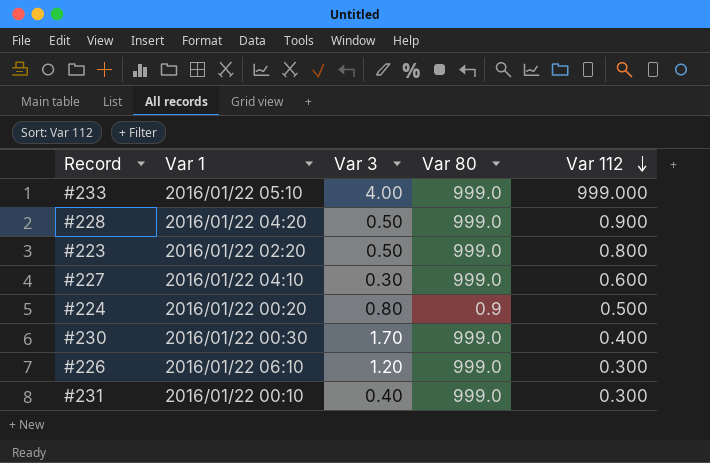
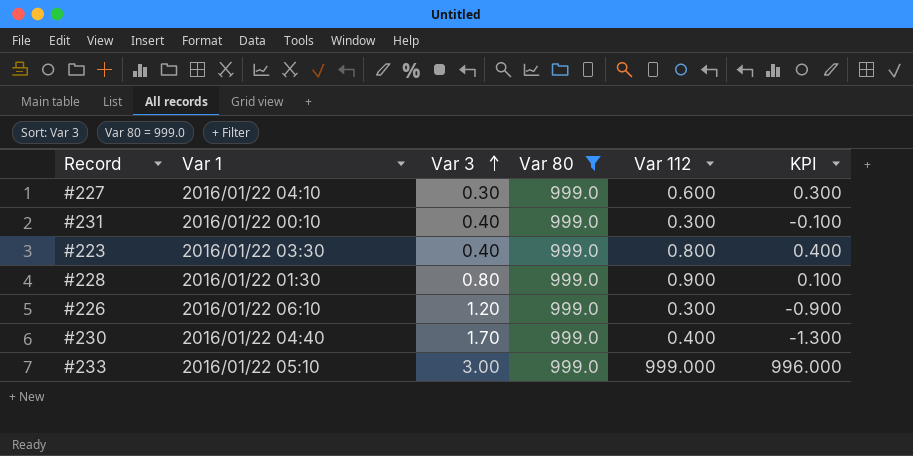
filter: none -> Var 80 = 999.0
row order: Var 112 descending -> Var 3 ascending
column KPI | formula: none -> [Var 112] - [Var 3]
#223 | Var 1: 2016/01/22 02:20 -> 2016/01/22 03:30
#223 | Var 3: 0.50 -> 0.40
#228 | Var 1: 2016/01/22 04:20 -> 2016/01/22 01:30
#228 | Var 3: 0.50 -> 0.80
#230 | Var 1: 2016/01/22 00:30 -> 2016/01/22 04:40
#233 | Var 3: 4.00 -> 3.00

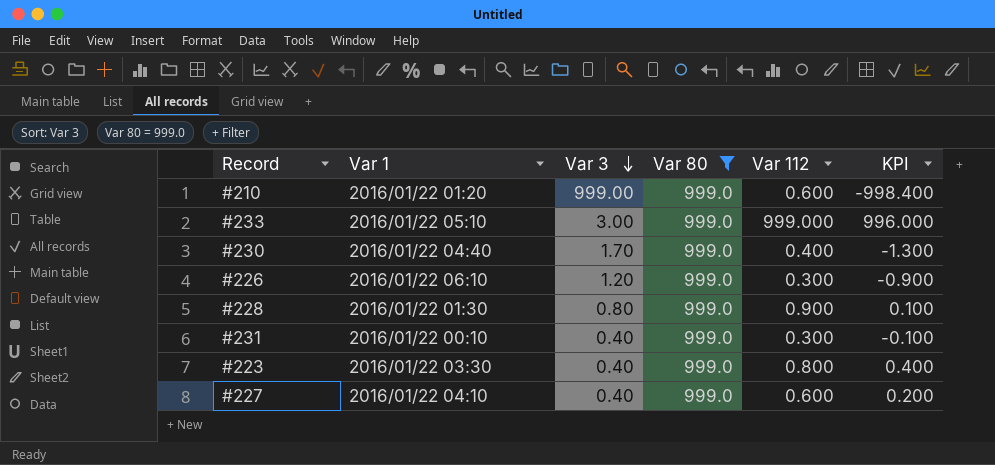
row order: Var 3 ascending -> Var 3 descending
row #210: none -> 2016/01/22 01:20 | 999.00 | 999.0 | 0.600 | -998.400
#227 | Var 3: 0.30 -> 0.40
#227 | KPI: 0.300 -> 0.200

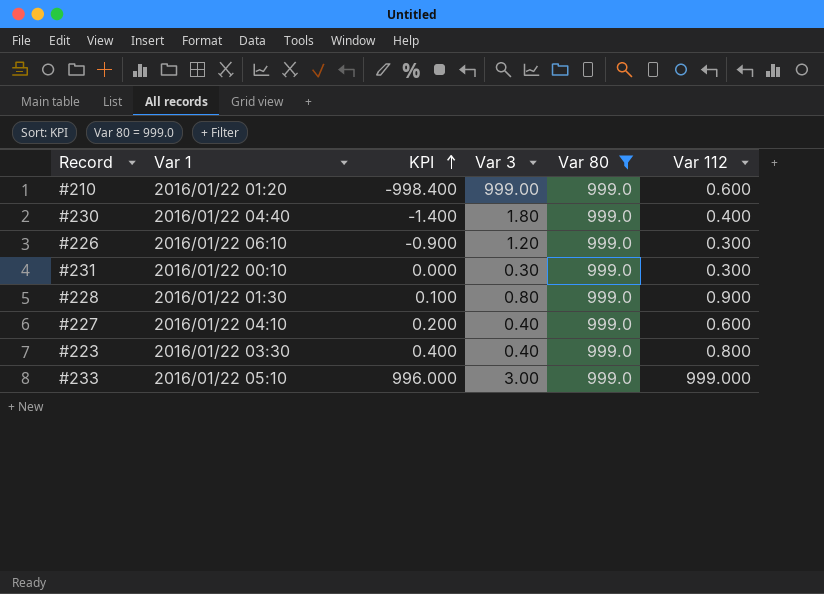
row order: Var 3 descending -> KPI ascending
column KPI | position: 6 -> 3
#230 | KPI: -1.300 -> -1.400
#230 | Var 3: 1.70 -> 1.80
#231 | KPI: -0.100 -> 0.000
#231 | Var 3: 0.40 -> 0.30

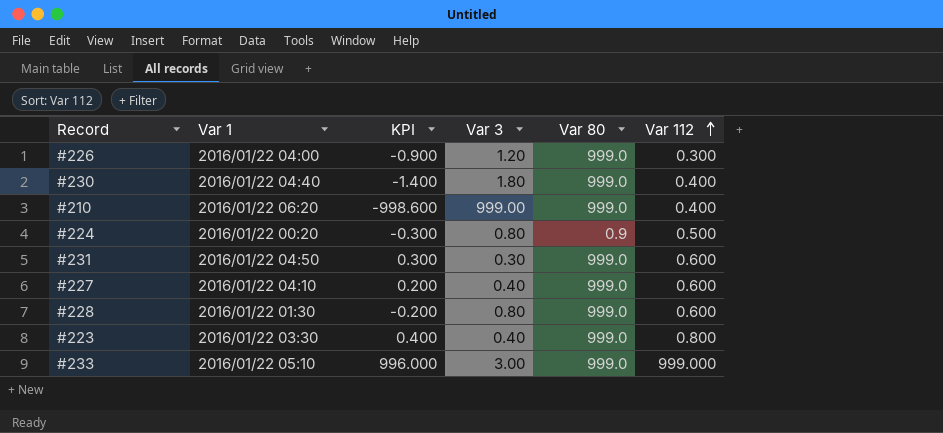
filter: Var 80 = 999.0 -> none
row order: KPI ascending -> Var 112 ascending
#226 | Var 1: 2016/01/22 06:10 -> 2016/01/22 04:00
#210 | Var 1: 2016/01/22 01:20 -> 2016/01/22 06:20
#210 | KPI: -998.400 -> -998.600
#210 | Var 112: 0.600 -> 0.400
#231 | Var 1: 2016/01/22 00:10 -> 2016/01/22 04:50
#231 | KPI: 0.000 -> 0.300
#231 | Var 112: 0.300 -> 0.600
#228 | KPI: 0.100 -> -0.200
#228 | Var 112: 0.900 -> 0.600

